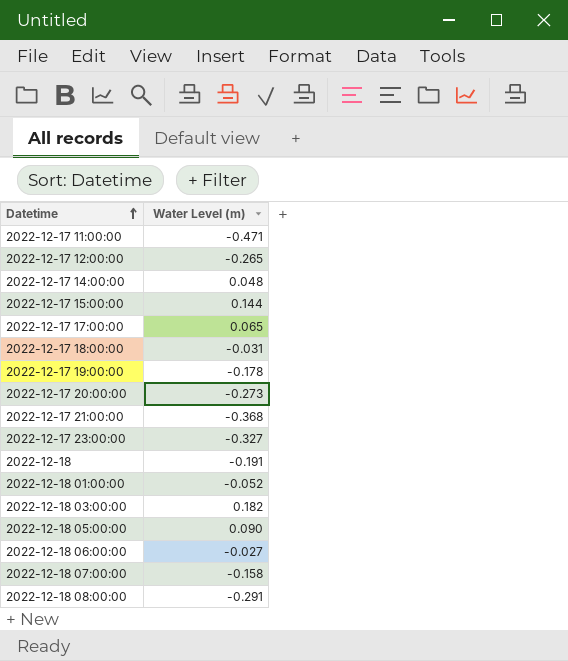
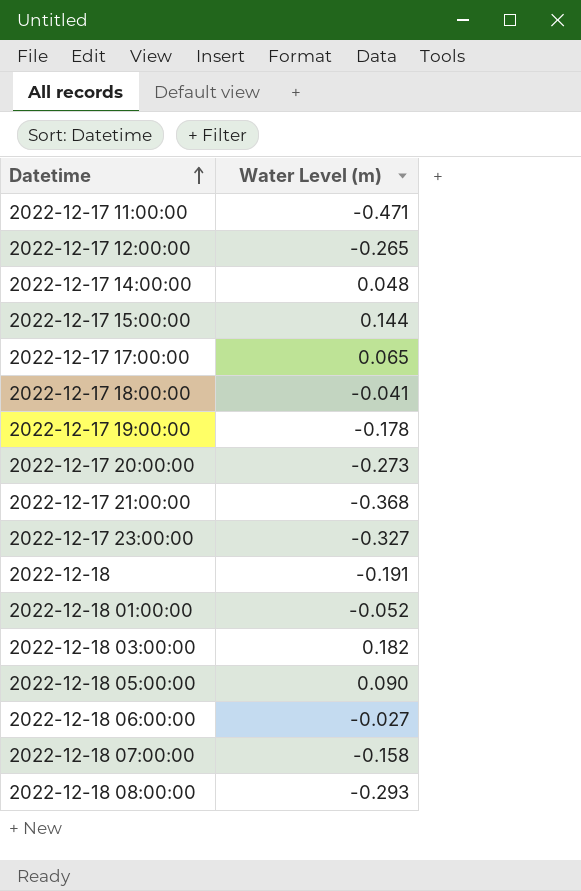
2022-12-17 18:00:00 | Water Level (m): -0.031 -> -0.041
2022-12-18 08:00:00 | Water Level (m): -0.291 -> -0.293

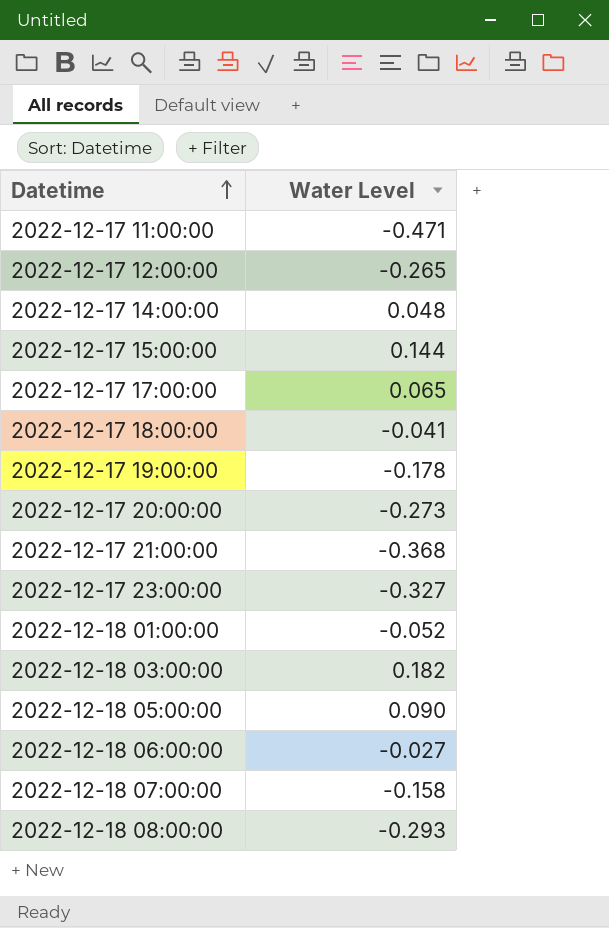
column name: Water Level (m) -> Water Level
row 2022-12-18: -0.191 -> none

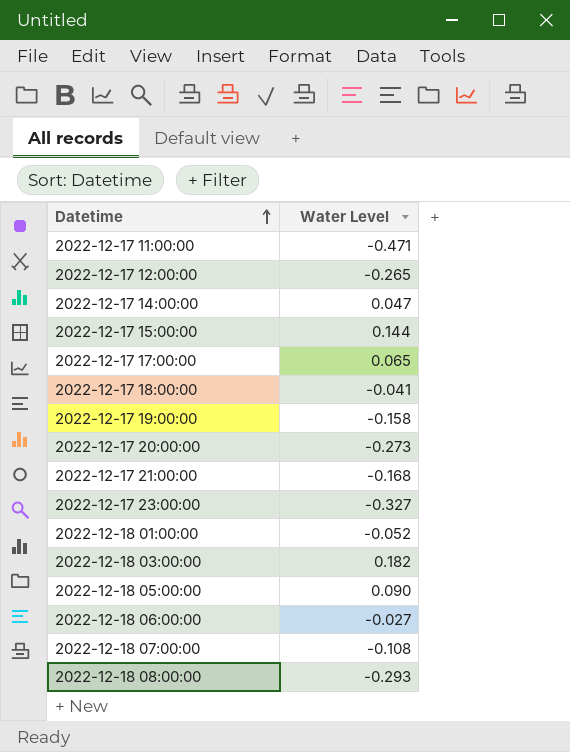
2022-12-17 14:00:00 | Water Level: 0.048 -> 0.047
2022-12-17 19:00:00 | Water Level: -0.178 -> -0.158
2022-12-17 21:00:00 | Water Level: -0.368 -> -0.168
2022-12-18 07:00:00 | Water Level: -0.158 -> -0.108

